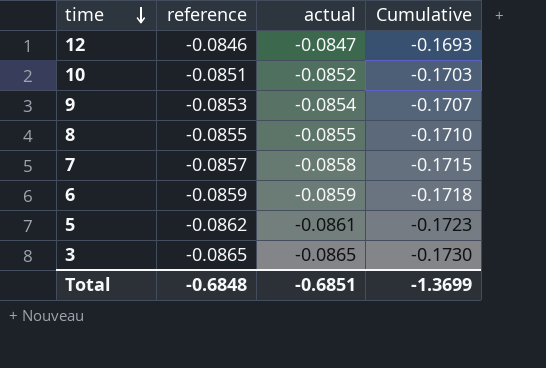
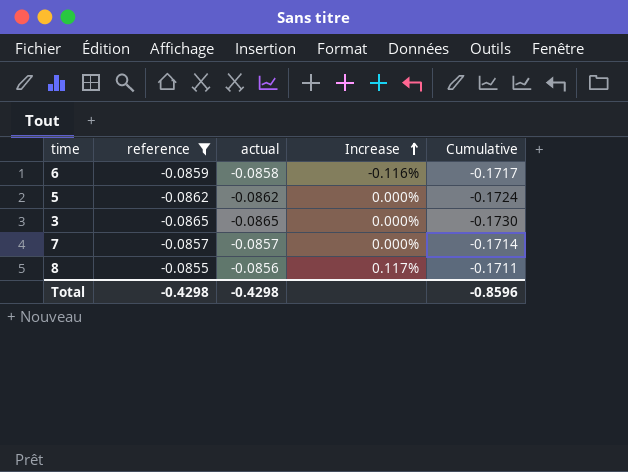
filter: none -> reference <= -0.0855
row order: time descending -> Increase ascending
column Increase | formula: none -> ([actual] - [reference]) / [reference]
6 | actual: -0.0859 -> -0.0858
6 | Cumulative: -0.1718 -> -0.1717
5 | actual: -0.0861 -> -0.0862
5 | Cumulative: -0.1723 -> -0.1724
7 | actual: -0.0858 -> -0.0857
7 | Cumulative: -0.1715 -> -0.1714
8 | actual: -0.0855 -> -0.0856
8 | Cumulative: -0.1710 -> -0.1711
Total | reference: -0.6848 -> -0.4298
Total | actual: -0.6851 -> -0.4298
Total | Cumulative: -1.3699 -> -0.8596

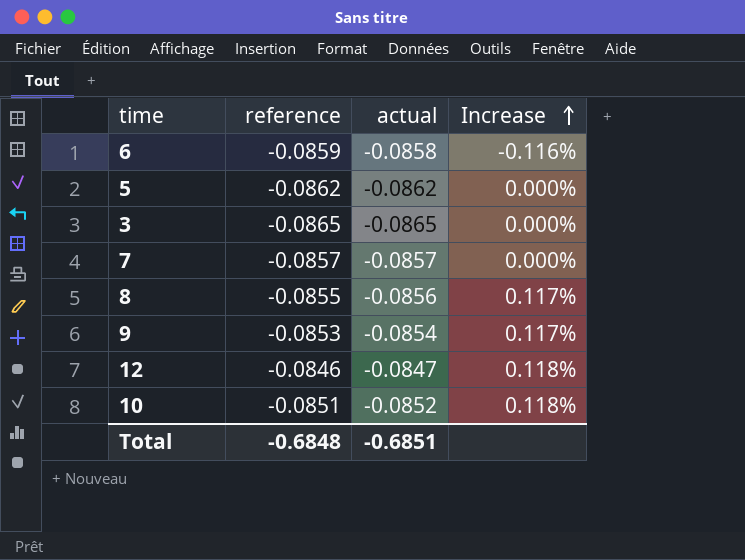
filter: reference <= -0.0855 -> none
column Cumulative | formula: [reference] + [actual] -> none
Total | reference: -0.4298 -> -0.6848
Total | actual: -0.4298 -> -0.6851

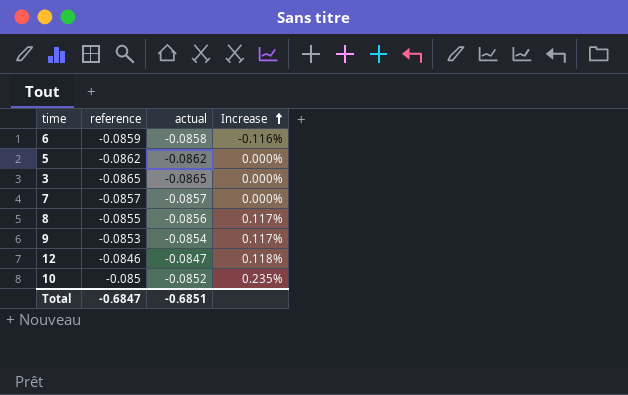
10 | reference: -0.0851 -> -0.085
10 | Increase: 0.118% -> 0.235%
Total | reference: -0.6848 -> -0.6847

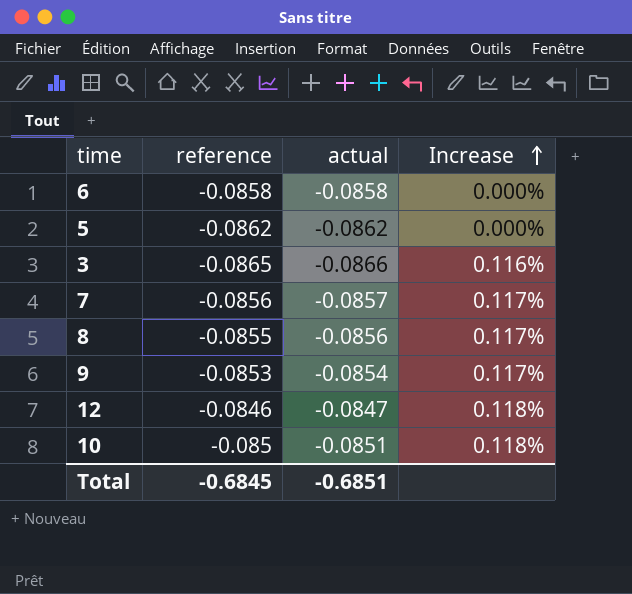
6 | reference: -0.0859 -> -0.0858
6 | Increase: -0.116% -> 0.000%
3 | actual: -0.0865 -> -0.0866
3 | Increase: 0.000% -> 0.116%
7 | reference: -0.0857 -> -0.0856
7 | Increase: 0.000% -> 0.117%
10 | actual: -0.0852 -> -0.0851
10 | Increase: 0.235% -> 0.118%
Total | reference: -0.6847 -> -0.6845

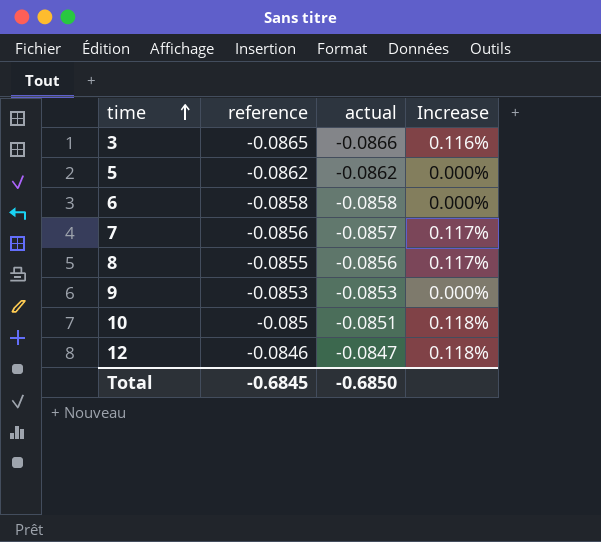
row order: Increase ascending -> time ascending
9 | actual: -0.0854 -> -0.0853
9 | Increase: 0.117% -> 0.000%
Total | actual: -0.6851 -> -0.6850

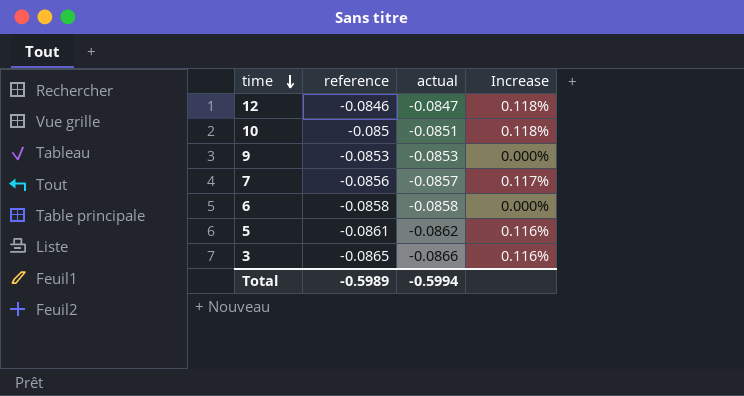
row order: time ascending -> time descending
row 8: -0.0855 | -0.0856 | 0.117% -> none
5 | reference: -0.0862 -> -0.0861
5 | Increase: 0.000% -> 0.116%
Total | reference: -0.6845 -> -0.5989
Total | actual: -0.6850 -> -0.5994

